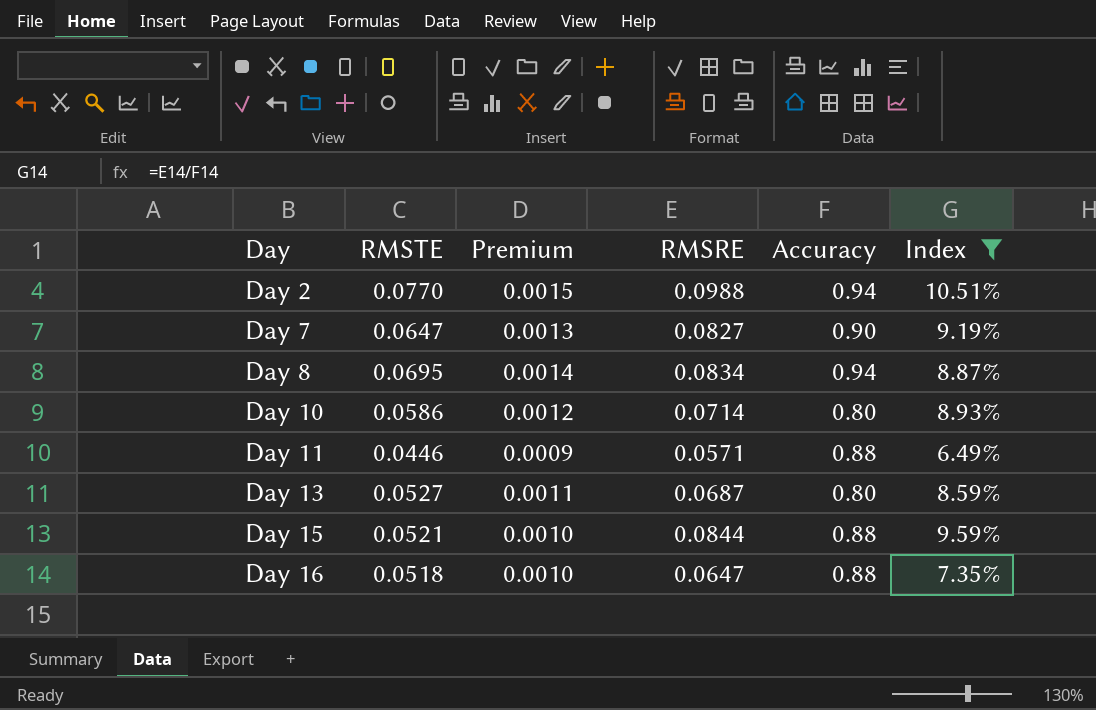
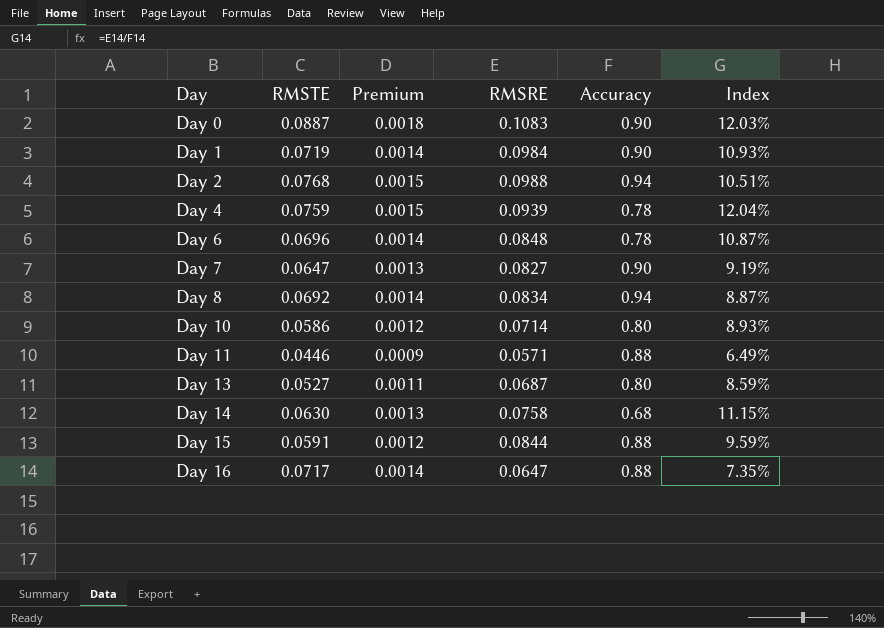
filter: Index <= 10.51% -> none
Day 2 | RMSTE: 0.0770 -> 0.0768
Day 8 | RMSTE: 0.0695 -> 0.0692
Day 15 | RMSTE: 0.0521 -> 0.0591
Day 15 | Premium: 0.0010 -> 0.0012
Day 16 | RMSTE: 0.0518 -> 0.0717
Day 16 | Premium: 0.0010 -> 0.0014

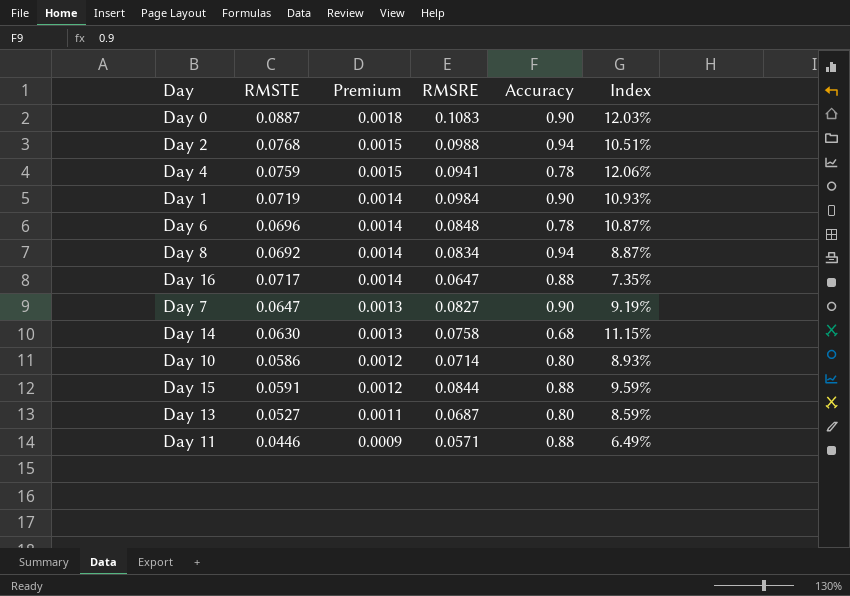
row order: Day ascending -> Premium descending
Day 4 | RMSRE: 0.0939 -> 0.0941
Day 4 | Index: 12.04% -> 12.06%

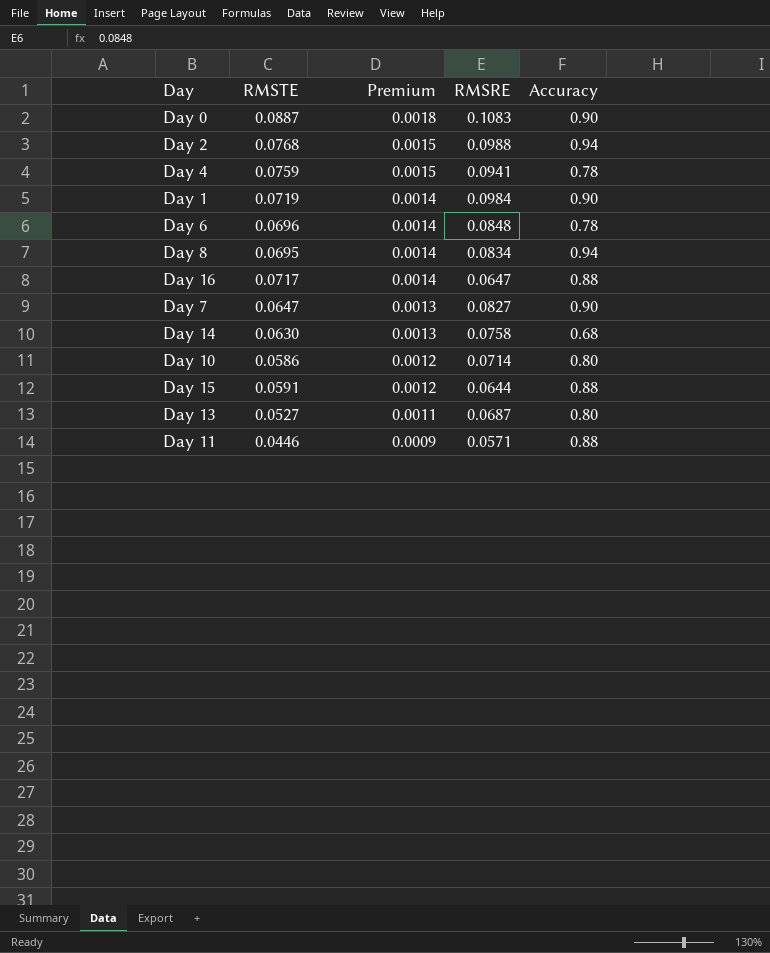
column Index | formula: [RMSRE] / [Accuracy] -> none
Day 8 | RMSTE: 0.0692 -> 0.0695
Day 15 | RMSRE: 0.0844 -> 0.0644

